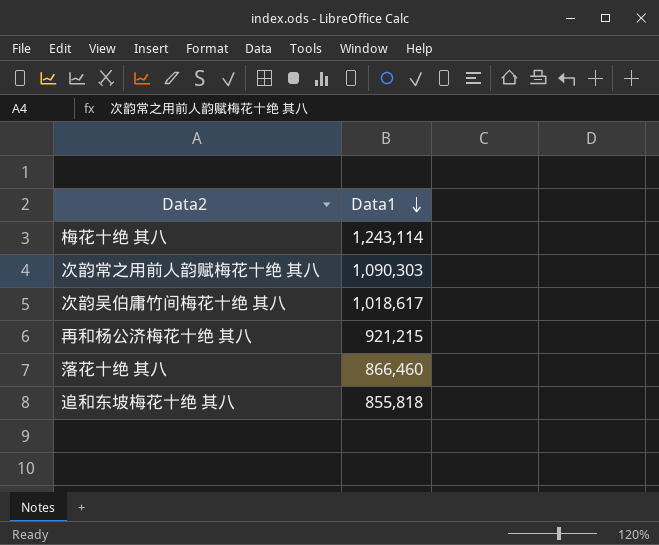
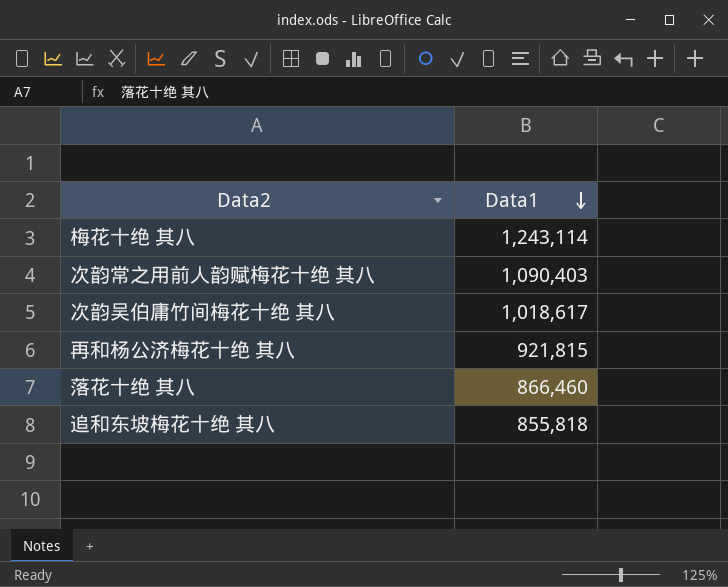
次韵常之用前人韵赋梅花十绝 其八 | Data1: 1,090,303 -> 1,090,403
再和杨公济梅花十绝 其八 | Data1: 921,215 -> 921,815

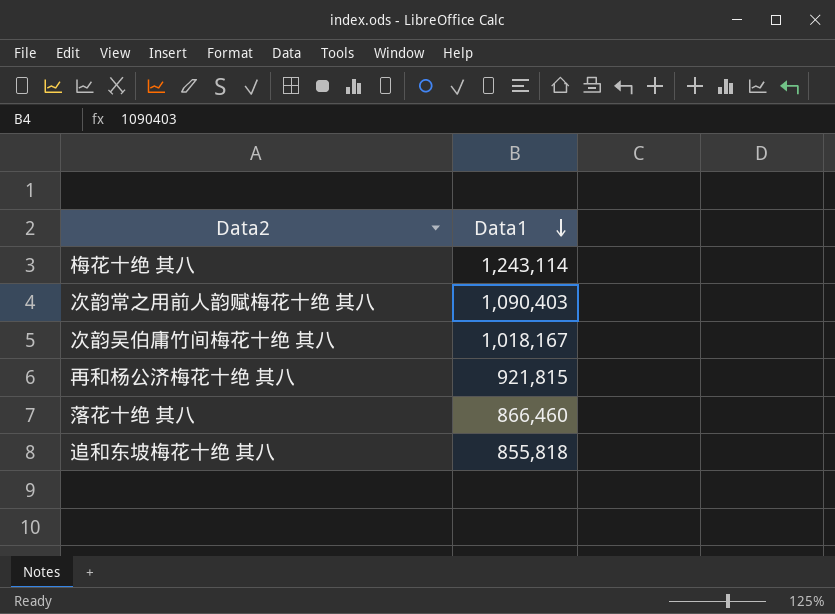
次韵吴伯庸竹间梅花十绝 其八 | Data1: 1,018,617 -> 1,018,167

